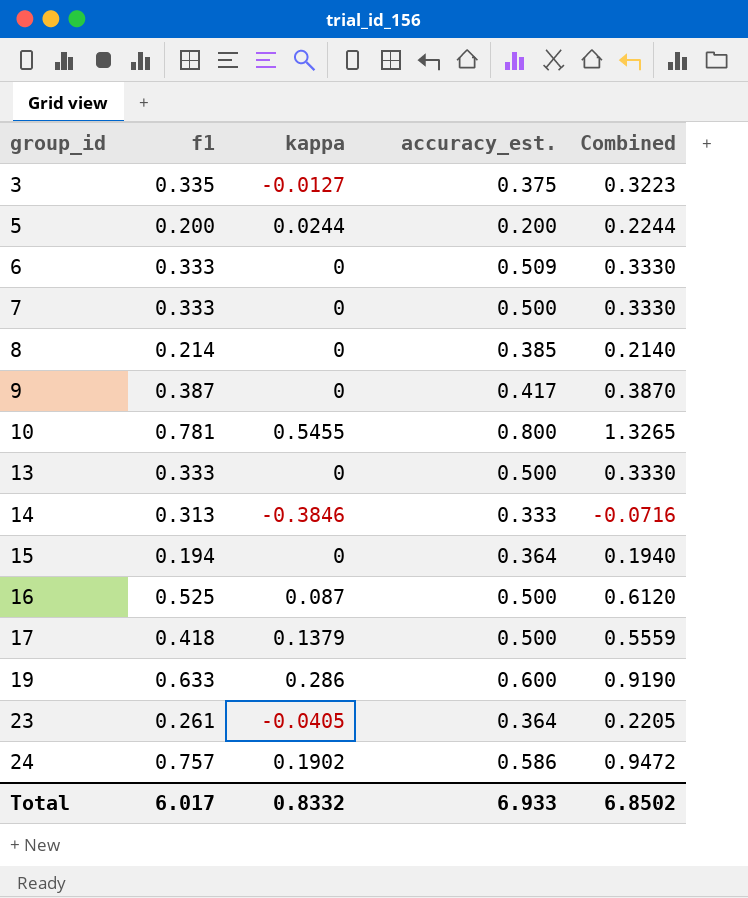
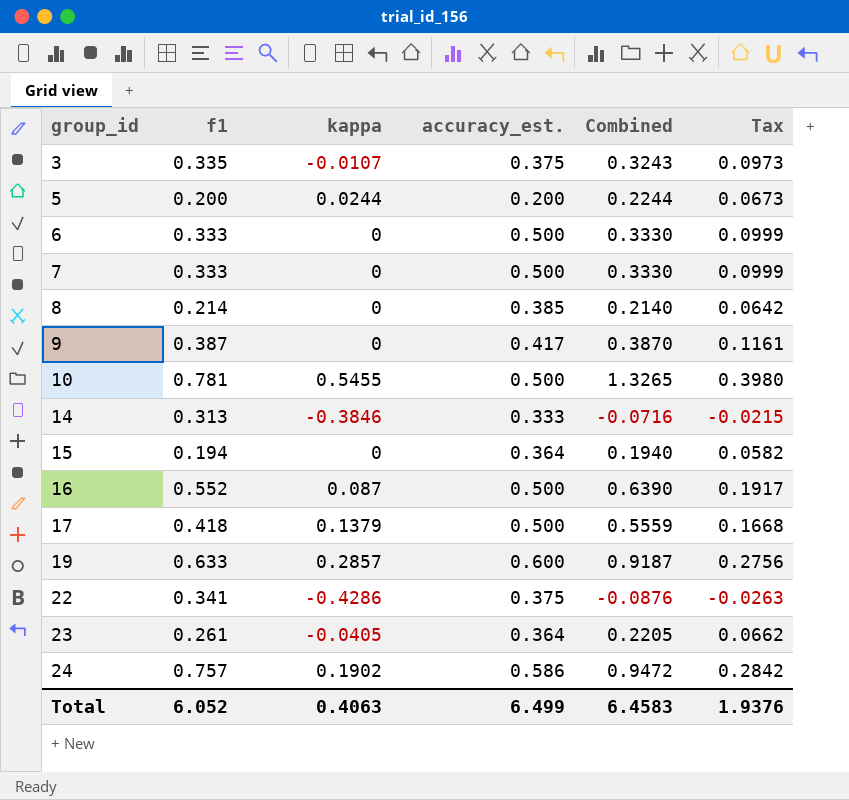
column Tax | formula: none -> [Combined] * 0.3
row 13: 0.333 | 0 | 0.500 | 0.3330 -> none
3 | kappa: -0.0127 -> -0.0107
3 | Combined: 0.3223 -> 0.3243
6 | accuracy_est.: 0.509 -> 0.500
10 | accuracy_est.: 0.800 -> 0.500
16 | f1: 0.525 -> 0.552
16 | Combined: 0.6120 -> 0.6390
19 | kappa: 0.286 -> 0.2857
19 | Combined: 0.9190 -> 0.9187
row 22: none -> 0.341 | -0.4286 | 0.375 | -0.0876 | -0.0263
Total | f1: 6.017 -> 6.052
Total | kappa: 0.8332 -> 0.4063
Total | accuracy_est.: 6.933 -> 6.499
Total | Combined: 6.8502 -> 6.4583

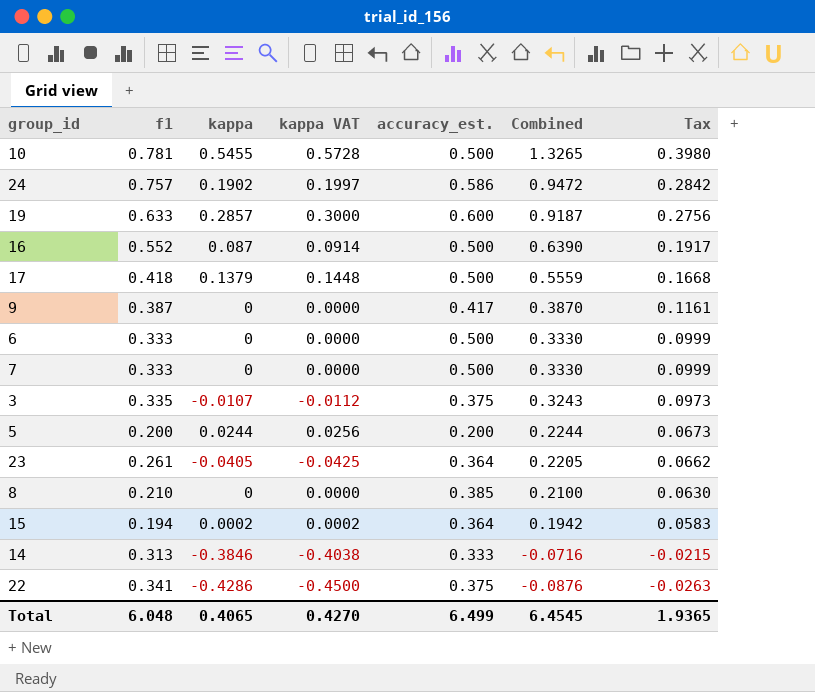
row order: group_id ascending -> Combined descending
column kappa VAT | formula: none -> [kappa] * 1.05
8 | f1: 0.214 -> 0.210
8 | Combined: 0.2140 -> 0.2100
8 | Tax: 0.0642 -> 0.0630
15 | kappa: 0 -> 0.0002
15 | Combined: 0.1940 -> 0.1942
15 | Tax: 0.0582 -> 0.0583
Total | f1: 6.052 -> 6.048
Total | kappa: 0.4063 -> 0.4065
Total | Combined: 6.4583 -> 6.4545
Total | Tax: 1.9376 -> 1.9365

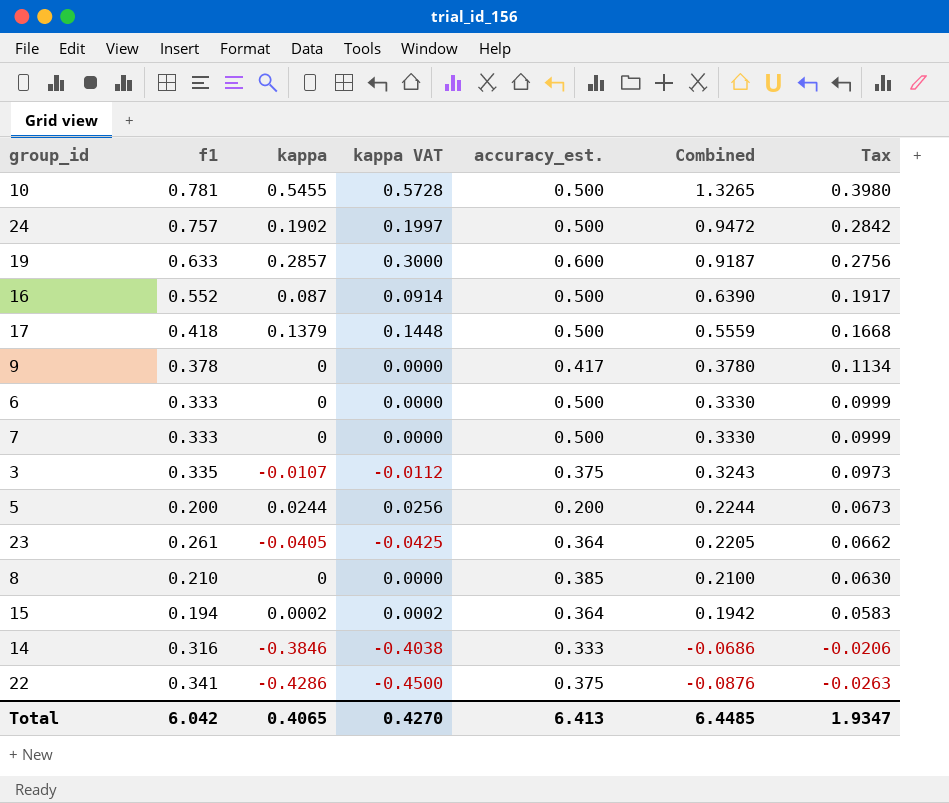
24 | accuracy_est.: 0.586 -> 0.500
9 | f1: 0.387 -> 0.378
9 | Combined: 0.3870 -> 0.3780
9 | Tax: 0.1161 -> 0.1134
14 | f1: 0.313 -> 0.316
14 | Combined: -0.0716 -> -0.0686
14 | Tax: -0.0215 -> -0.0206
Total | f1: 6.048 -> 6.042
Total | accuracy_est.: 6.499 -> 6.413
Total | Combined: 6.4545 -> 6.4485
Total | Tax: 1.9365 -> 1.9347

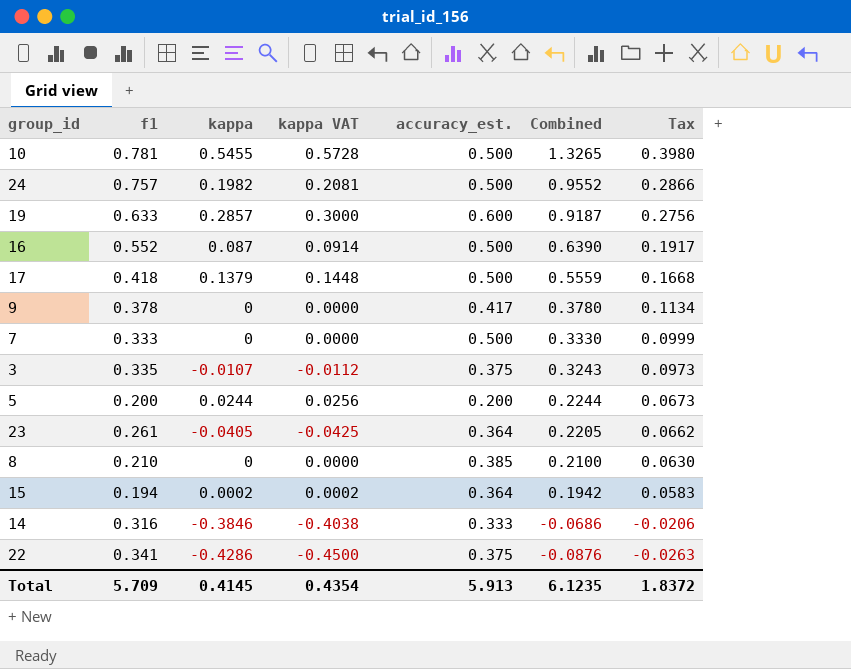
row 6: 0.333 | 0 | 0.0000 | 0.500 | 0.3330 | 0.0999 -> none
24 | kappa: 0.1902 -> 0.1982
24 | kappa VAT: 0.1997 -> 0.2081
24 | Combined: 0.9472 -> 0.9552
24 | Tax: 0.2842 -> 0.2866
Total | f1: 6.042 -> 5.709
Total | kappa: 0.4065 -> 0.4145
Total | kappa VAT: 0.4270 -> 0.4354
Total | accuracy_est.: 6.413 -> 5.913
Total | Combined: 6.4485 -> 6.1235
Total | Tax: 1.9347 -> 1.8372

